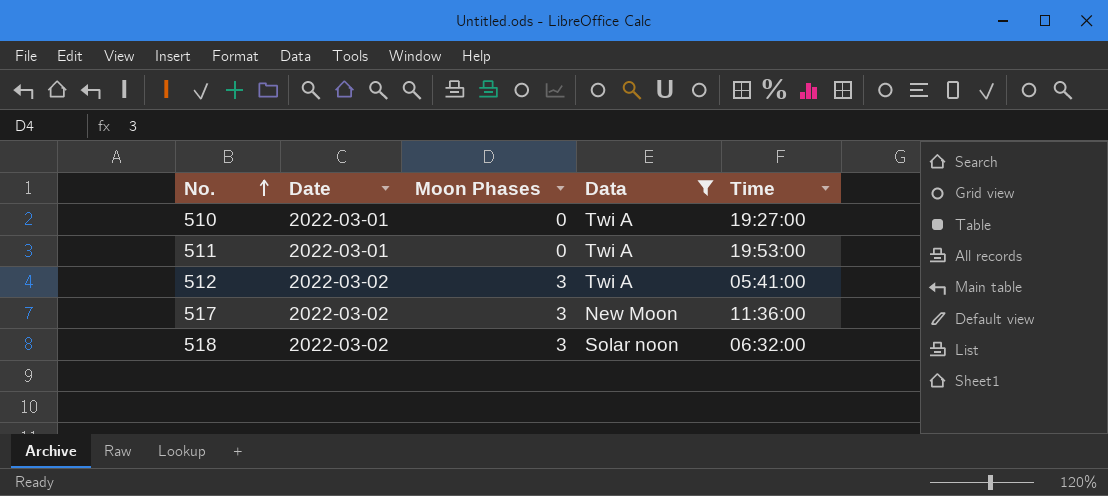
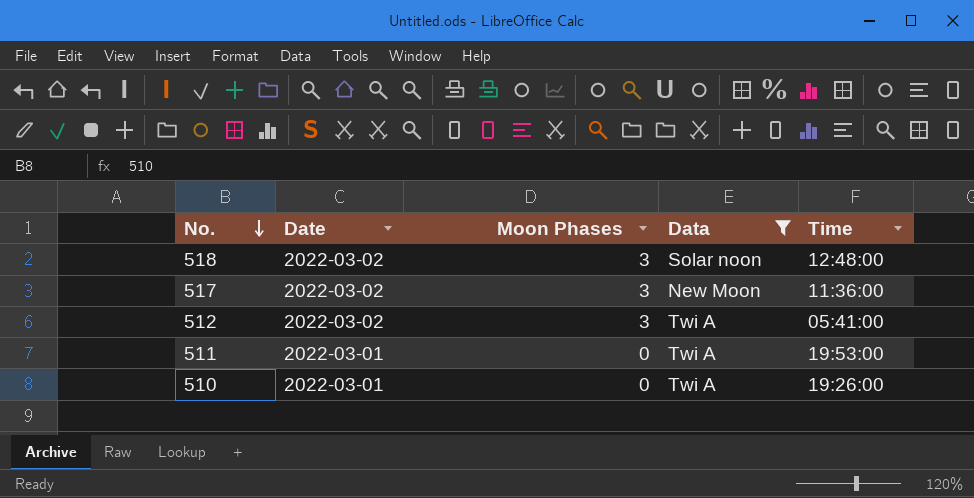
row order: No. ascending -> No. descending
518 | Time: 06:32:00 -> 12:48:00
510 | Time: 19:27:00 -> 19:26:00

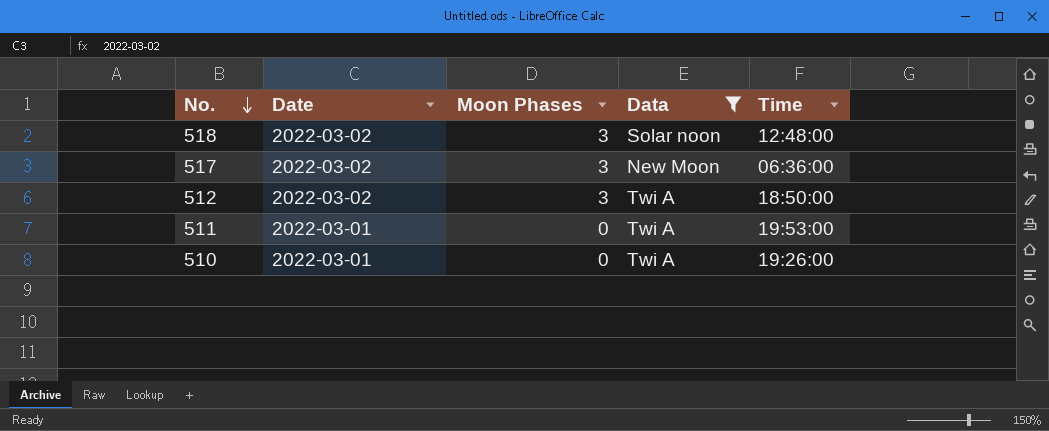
517 | Time: 11:36:00 -> 06:36:00
512 | Time: 05:41:00 -> 18:50:00

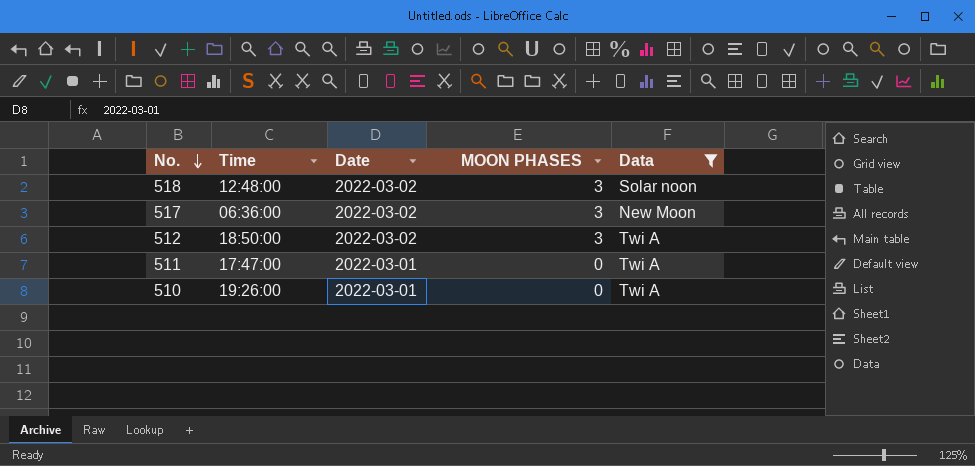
column Time | position: 5 -> 2
column name: Moon Phases -> MOON PHASES
511 | Time: 19:53:00 -> 17:47:00

